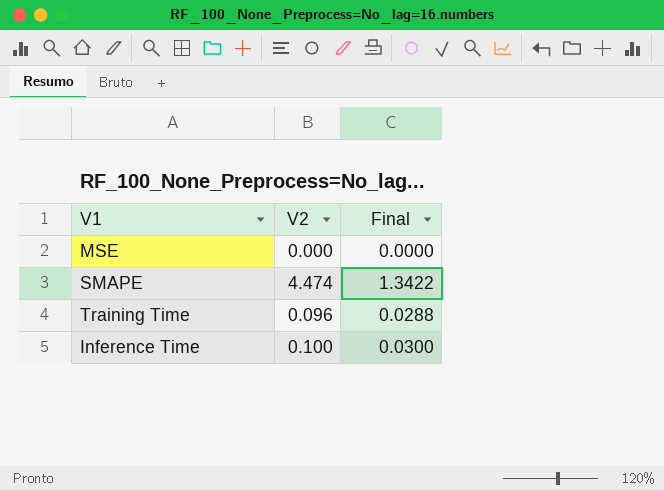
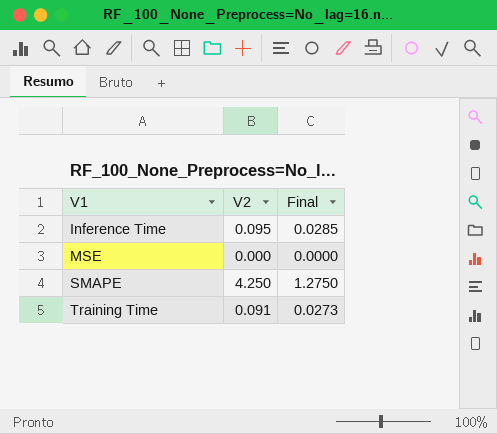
row order: none -> V1 ascending
Inference Time | V2: 0.100 -> 0.095
Inference Time | Final: 0.0300 -> 0.0285
SMAPE | V2: 4.474 -> 4.250
SMAPE | Final: 1.3422 -> 1.2750
Training Time | V2: 0.096 -> 0.091
Training Time | Final: 0.0288 -> 0.0273

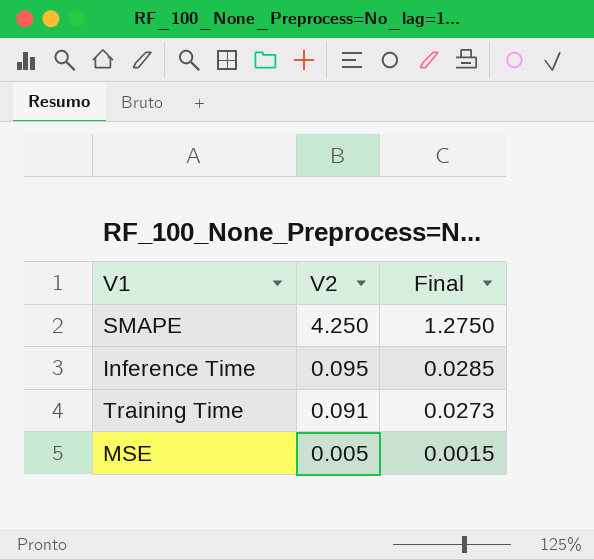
row order: V1 ascending -> V2 descending
MSE | V2: 0.000 -> 0.005
MSE | Final: 0.0000 -> 0.0015

